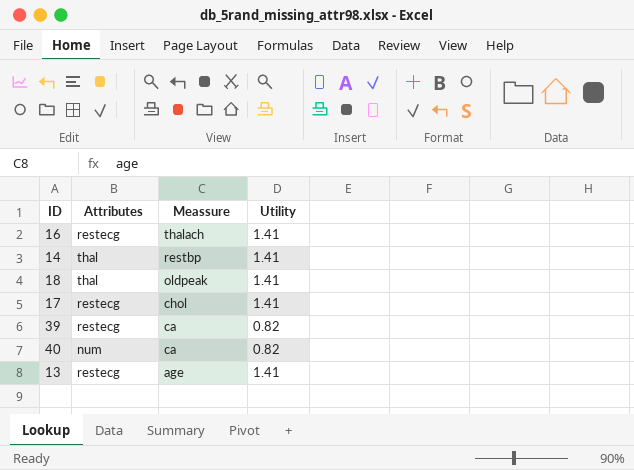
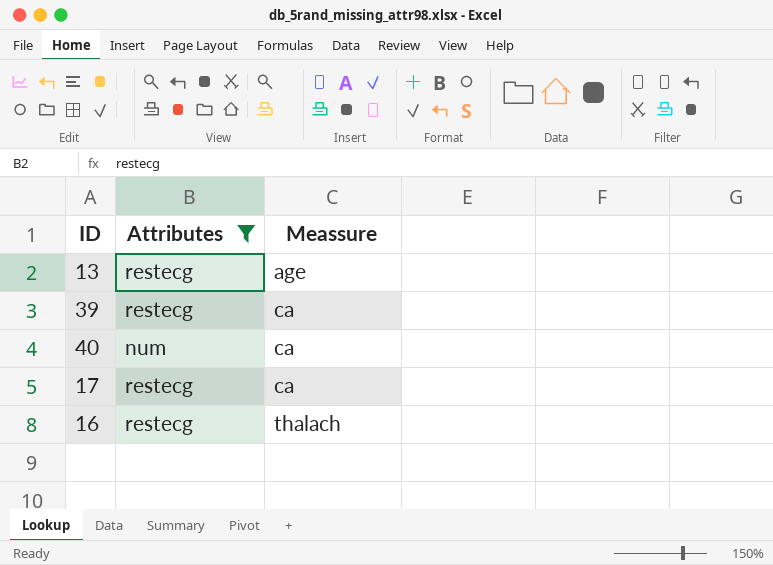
filter: none -> Attributes != thal
row order: Meassure descending -> Meassure ascending
column Utility | position: 4 -> none
17 | Meassure: chol -> ca

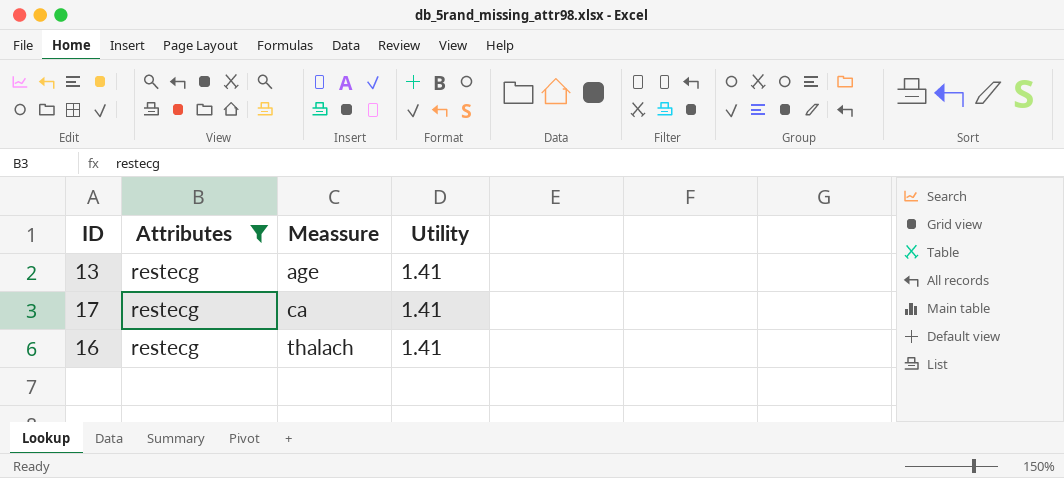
column Utility | position: none -> 4
row 39: restecg | ca -> none
row 40: num | ca -> none

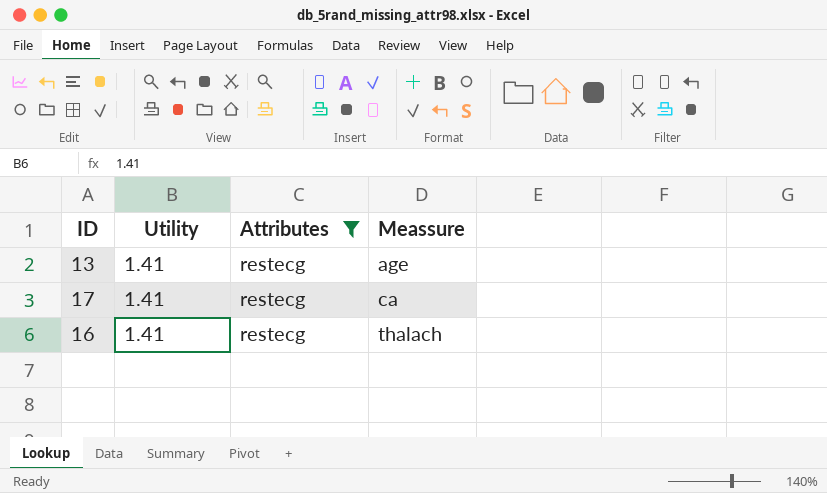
column Utility | position: 4 -> 2

